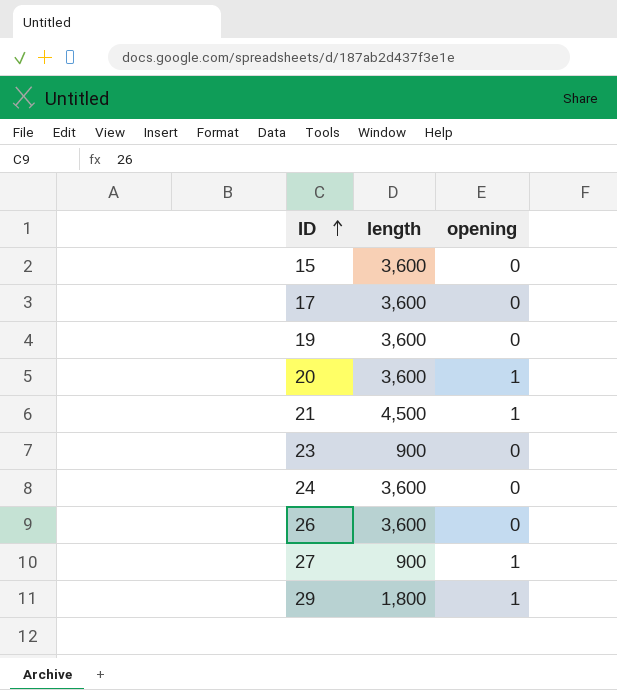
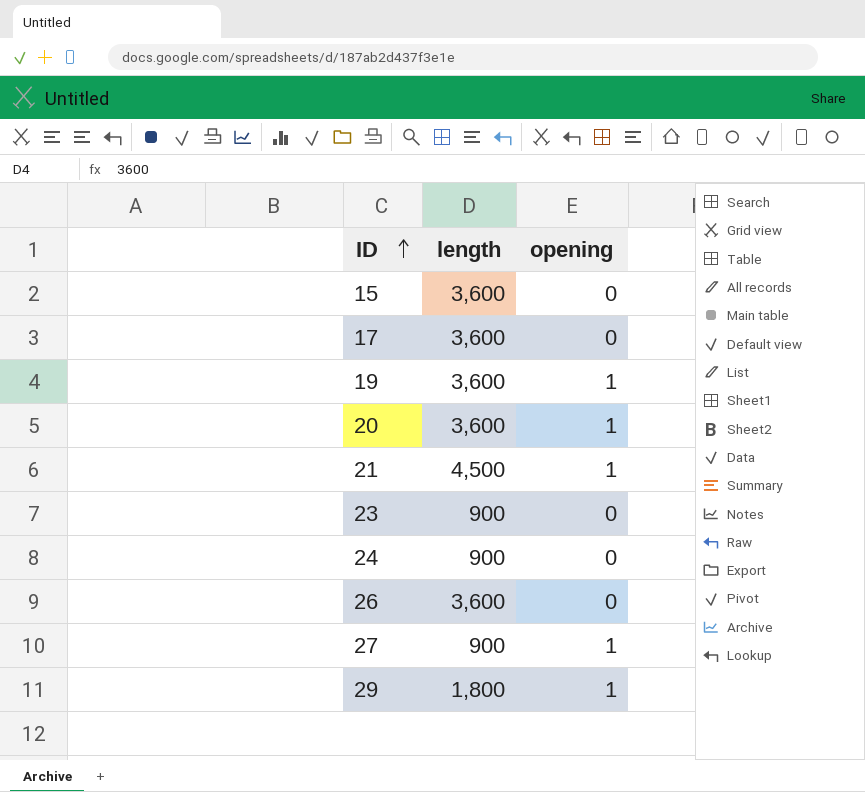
19 | opening: 0 -> 1
24 | length: 3,600 -> 900

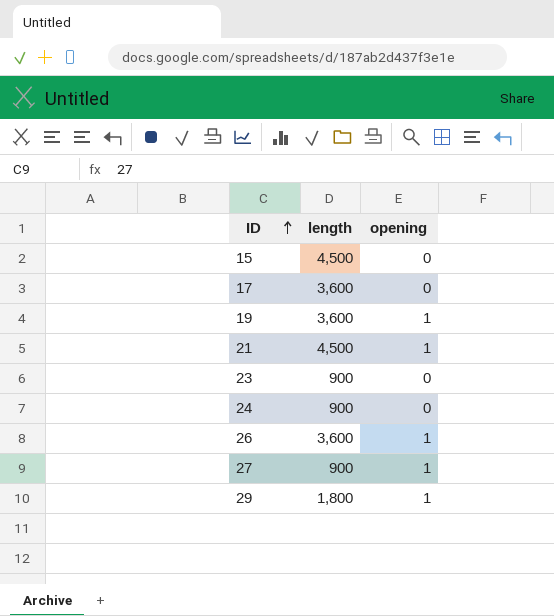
row 20: 3,600 | 1 -> none
15 | length: 3,600 -> 4,500
26 | opening: 0 -> 1

